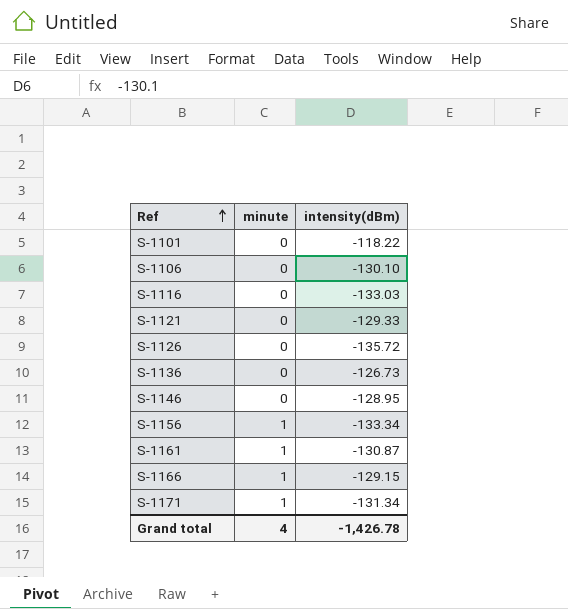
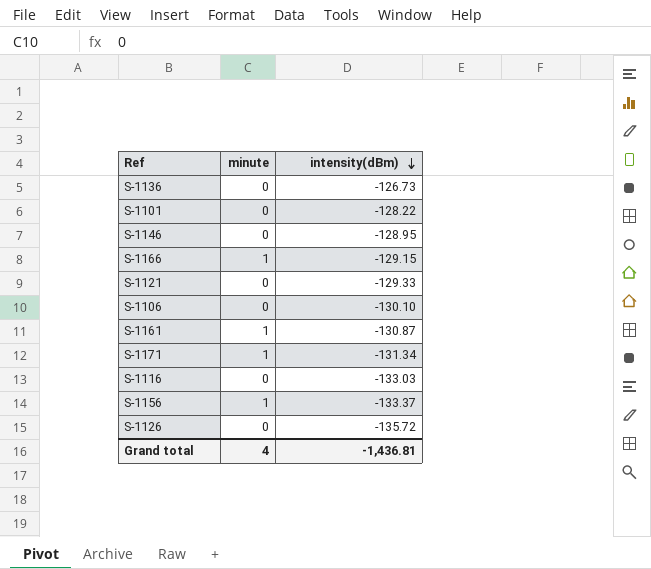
row order: Ref ascending -> intensity(dBm) descending
S-1101 | intensity(dBm): -118.22 -> -128.22
S-1156 | intensity(dBm): -133.34 -> -133.37
Grand total | intensity(dBm): -1,426.78 -> -1,436.81

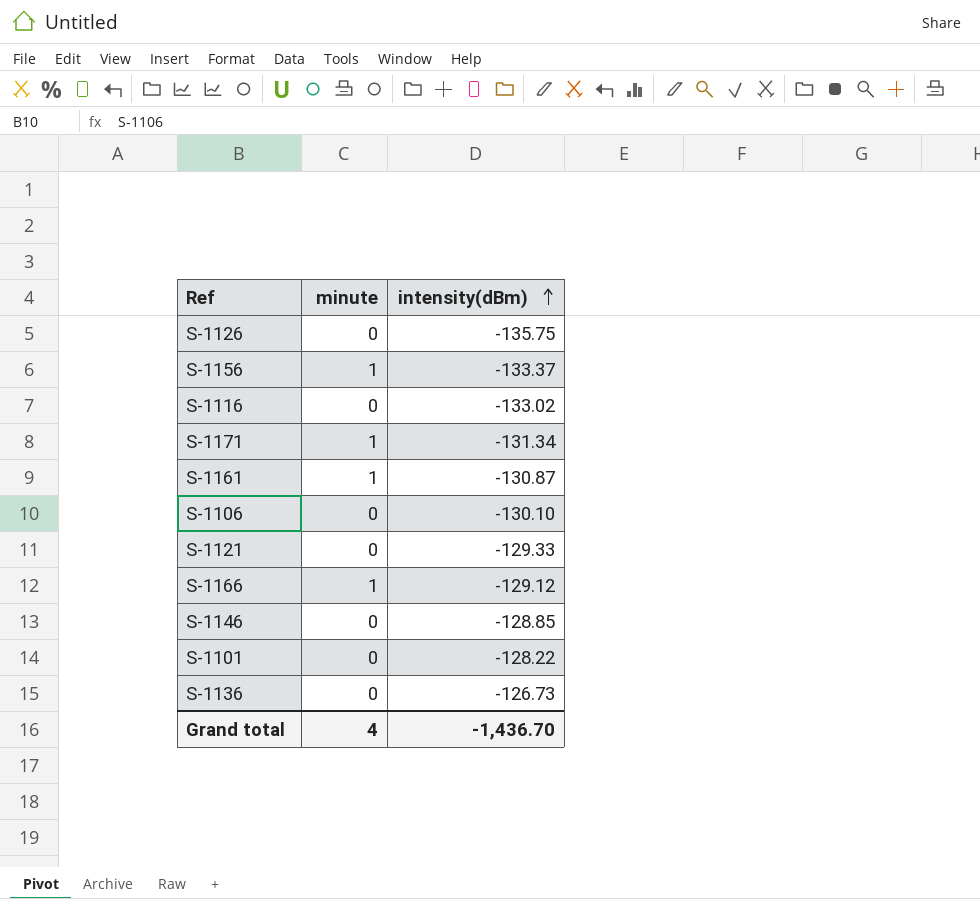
row order: intensity(dBm) descending -> intensity(dBm) ascending
S-1126 | intensity(dBm): -135.72 -> -135.75
S-1116 | intensity(dBm): -133.03 -> -133.02
S-1166 | intensity(dBm): -129.15 -> -129.12
S-1146 | intensity(dBm): -128.95 -> -128.85
Grand total | intensity(dBm): -1,436.81 -> -1,436.70

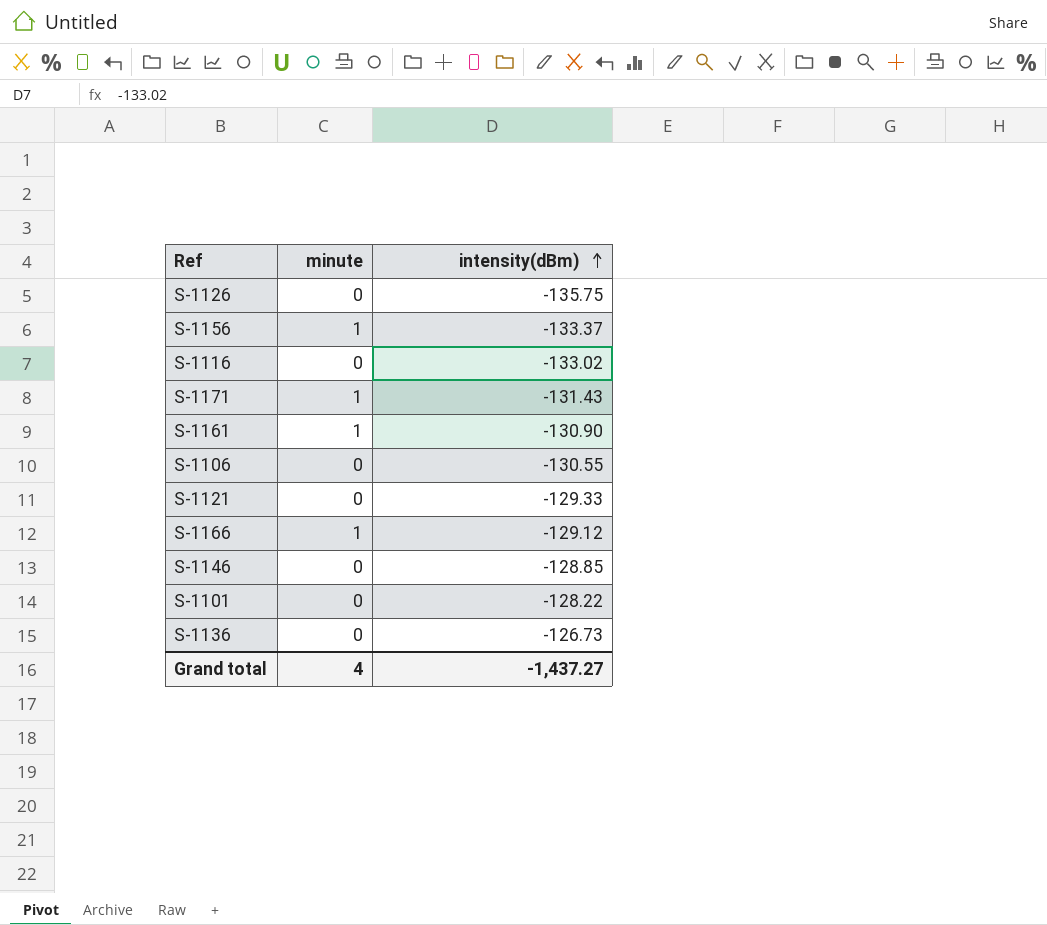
S-1171 | intensity(dBm): -131.34 -> -131.43
S-1161 | intensity(dBm): -130.87 -> -130.90
S-1106 | intensity(dBm): -130.10 -> -130.55
Grand total | intensity(dBm): -1,436.70 -> -1,437.27

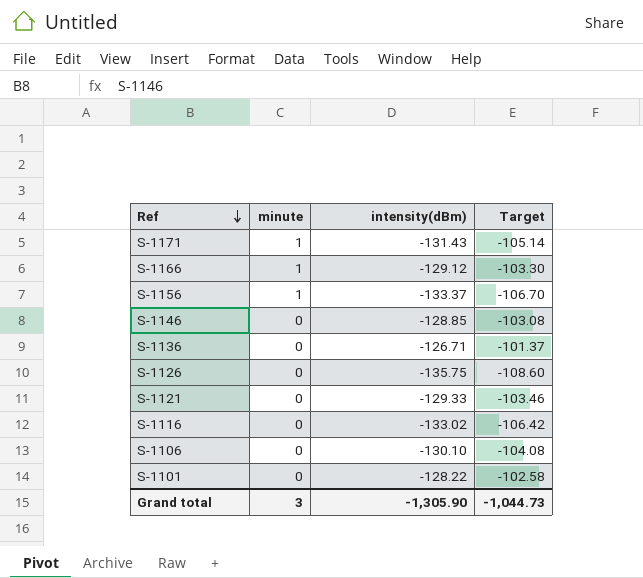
row order: intensity(dBm) ascending -> Ref descending
column Target | formula: none -> [intensity(dBm)] * 0.8
row S-1161: 1 | -130.90 -> none
S-1136 | intensity(dBm): -126.73 -> -126.71
S-1106 | intensity(dBm): -130.55 -> -130.10
Grand total | minute: 4 -> 3
Grand total | intensity(dBm): -1,437.27 -> -1,305.90

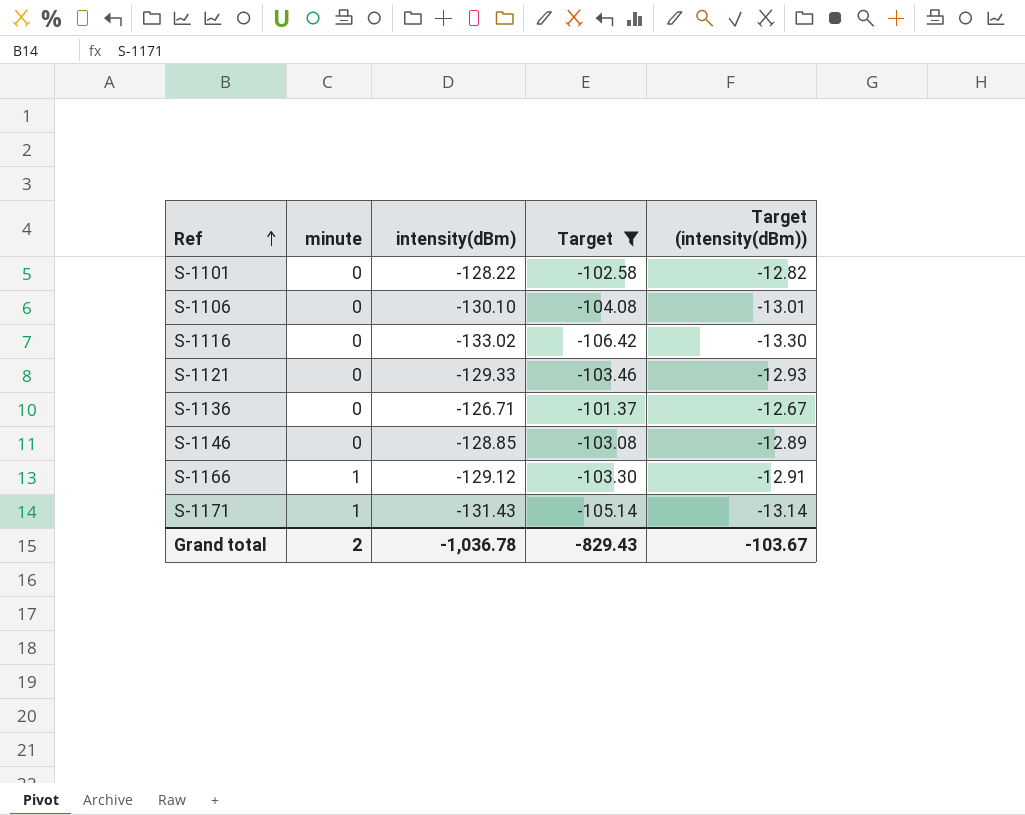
filter: none -> Target >= -106.42
row order: Ref descending -> Ref ascending
column Target (intensity(dBm)) | formula: none -> [intensity(dBm)] * 0.1
Grand total | minute: 3 -> 2
Grand total | intensity(dBm): -1,305.90 -> -1,036.78
Grand total | Target: -1,044.73 -> -829.43

